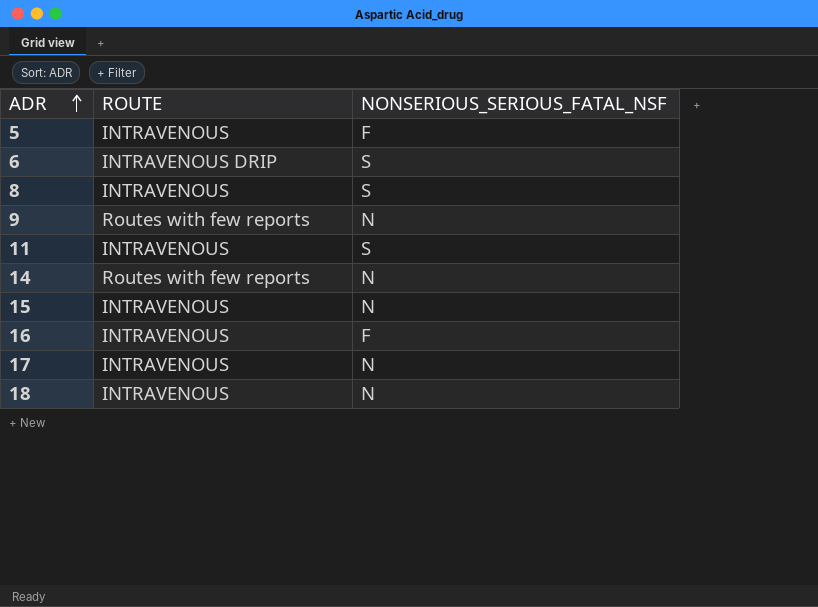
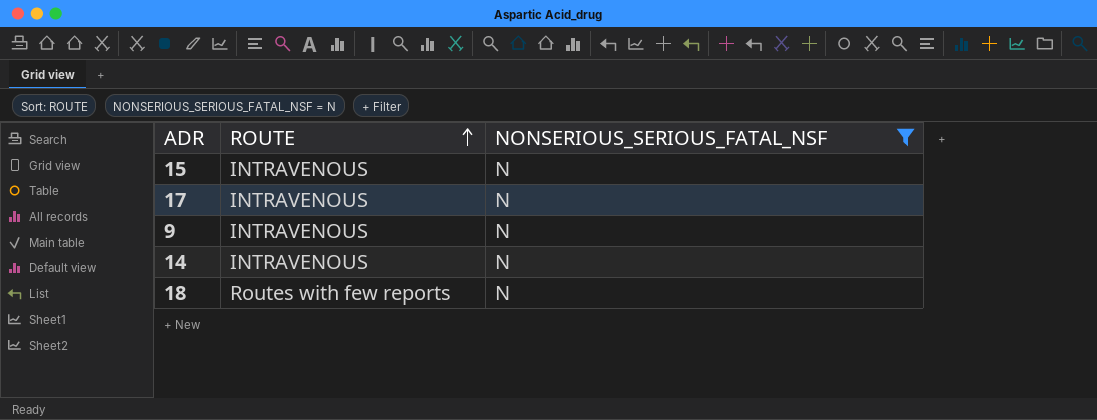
filter: none -> NONSERIOUS_SERIOUS_FATAL_NSF = N
row order: ADR ascending -> ROUTE ascending
9 | ROUTE: Routes with few reports -> INTRAVENOUS
14 | ROUTE: Routes with few reports -> INTRAVENOUS
18 | ROUTE: INTRAVENOUS -> Routes with few reports

